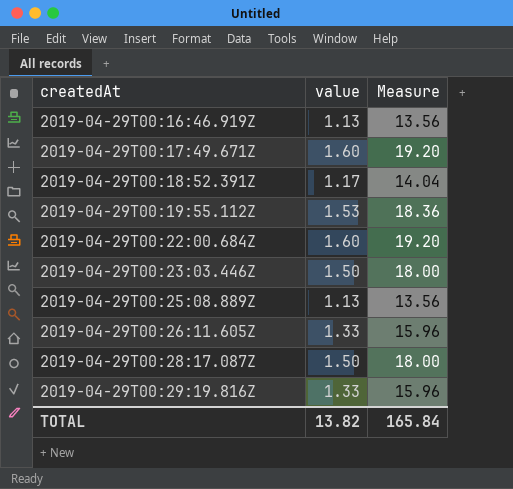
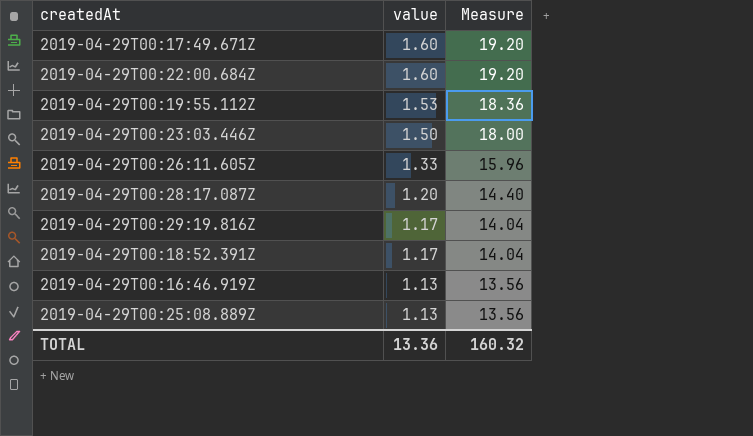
row order: createdAt ascending -> value descending
2019-04-29T00:28:17.087Z | value: 1.50 -> 1.20
2019-04-29T00:28:17.087Z | Measure: 18.00 -> 14.40
2019-04-29T00:29:19.816Z | value: 1.33 -> 1.17
2019-04-29T00:29:19.816Z | Measure: 15.96 -> 14.04
TOTAL | value: 13.82 -> 13.36
TOTAL | Measure: 165.84 -> 160.32

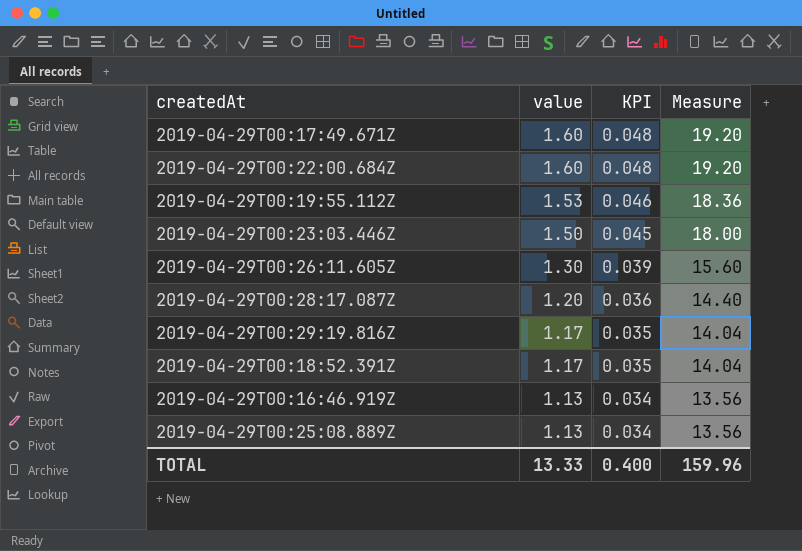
column KPI | formula: none -> [value] * 0.03
2019-04-29T00:26:11.605Z | value: 1.33 -> 1.30
2019-04-29T00:26:11.605Z | Measure: 15.96 -> 15.60
TOTAL | value: 13.36 -> 13.33
TOTAL | Measure: 160.32 -> 159.96

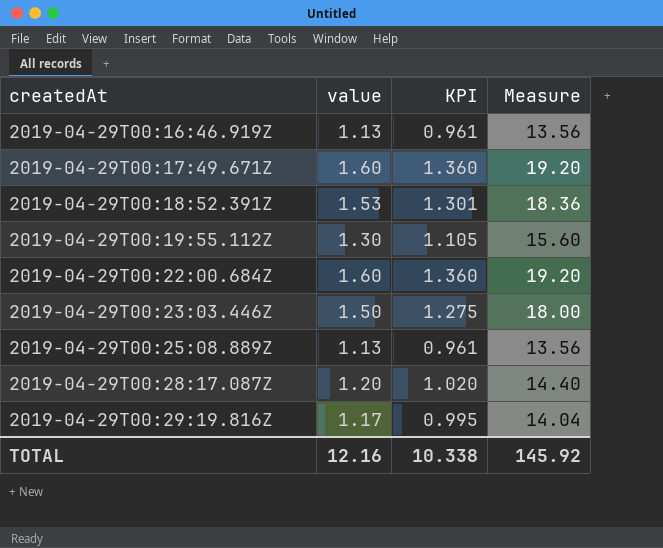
row order: value descending -> createdAt ascending
column KPI | formula: [value] * 0.03 -> [value] * 0.85
row 2019-04-29T00:26:11.605Z: 1.30 | 0.039 | 15.60 -> none
2019-04-29T00:18:52.391Z | value: 1.17 -> 1.53
2019-04-29T00:18:52.391Z | Measure: 14.04 -> 18.36
2019-04-29T00:19:55.112Z | value: 1.53 -> 1.30
2019-04-29T00:19:55.112Z | Measure: 18.36 -> 15.60
TOTAL | value: 13.33 -> 12.16
TOTAL | KPI: 0.400 -> 10.338
TOTAL | Measure: 159.96 -> 145.92

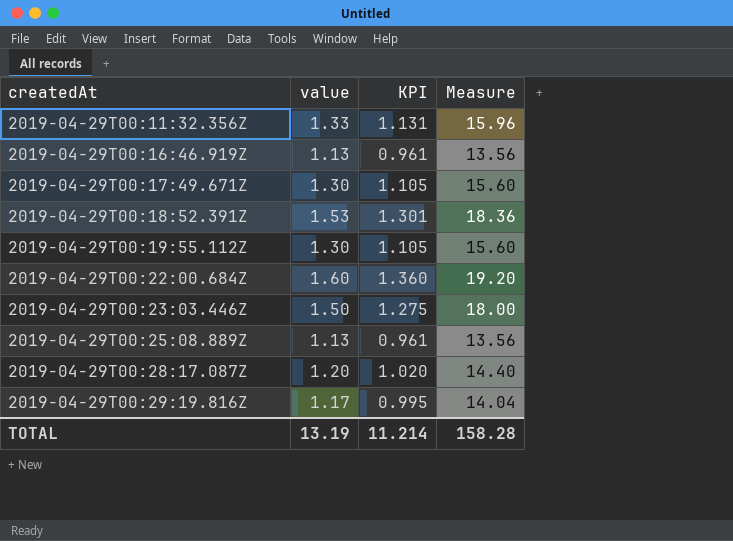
row 2019-04-29T00:11:32.356Z: none -> 1.33 | 1.131 | 15.96
2019-04-29T00:17:49.671Z | value: 1.60 -> 1.30
2019-04-29T00:17:49.671Z | KPI: 1.360 -> 1.105
2019-04-29T00:17:49.671Z | Measure: 19.20 -> 15.60
TOTAL | value: 12.16 -> 13.19
TOTAL | KPI: 10.338 -> 11.214
TOTAL | Measure: 145.92 -> 158.28

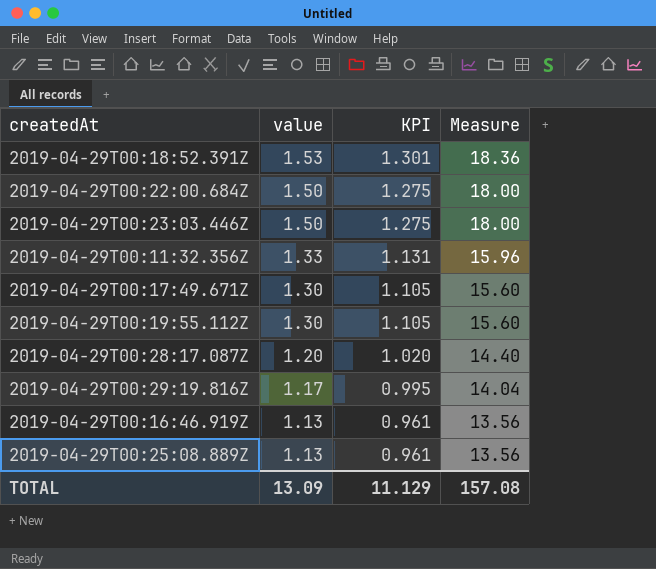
row order: createdAt ascending -> value descending
2019-04-29T00:22:00.684Z | value: 1.60 -> 1.50
2019-04-29T00:22:00.684Z | KPI: 1.360 -> 1.275
2019-04-29T00:22:00.684Z | Measure: 19.20 -> 18.00
TOTAL | value: 13.19 -> 13.09
TOTAL | KPI: 11.214 -> 11.129
TOTAL | Measure: 158.28 -> 157.08

